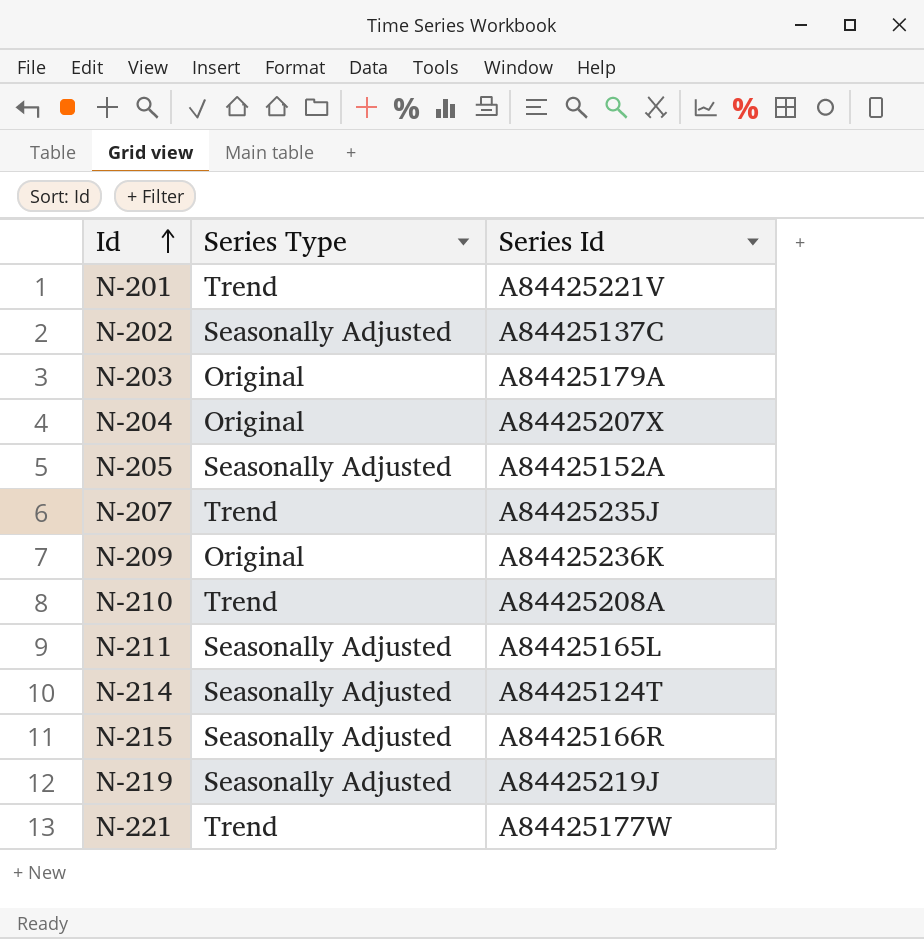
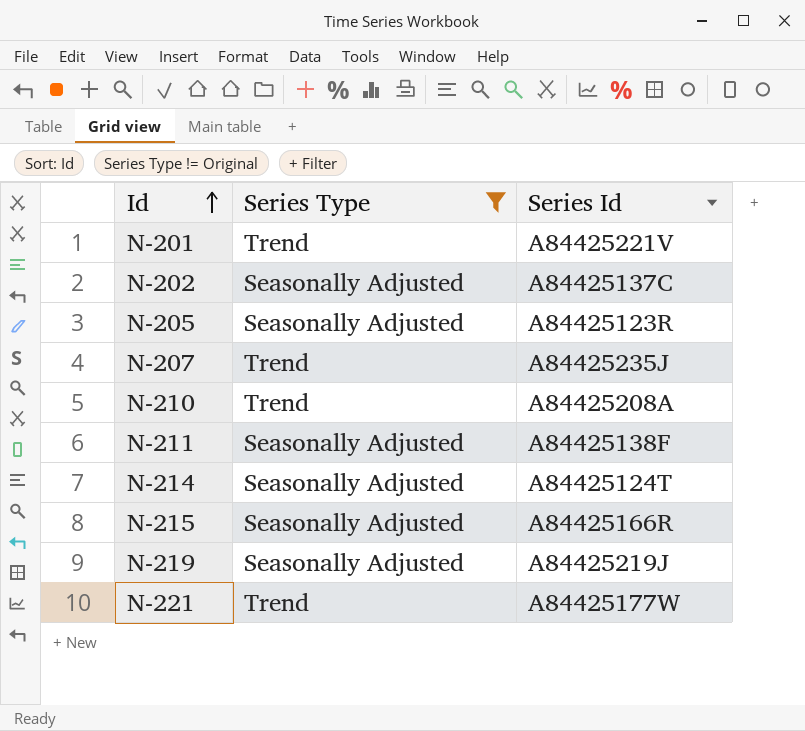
filter: none -> Series Type != Original
N-205 | Series Id: A84425152A -> A84425123R
N-211 | Series Id: A84425165L -> A84425138F

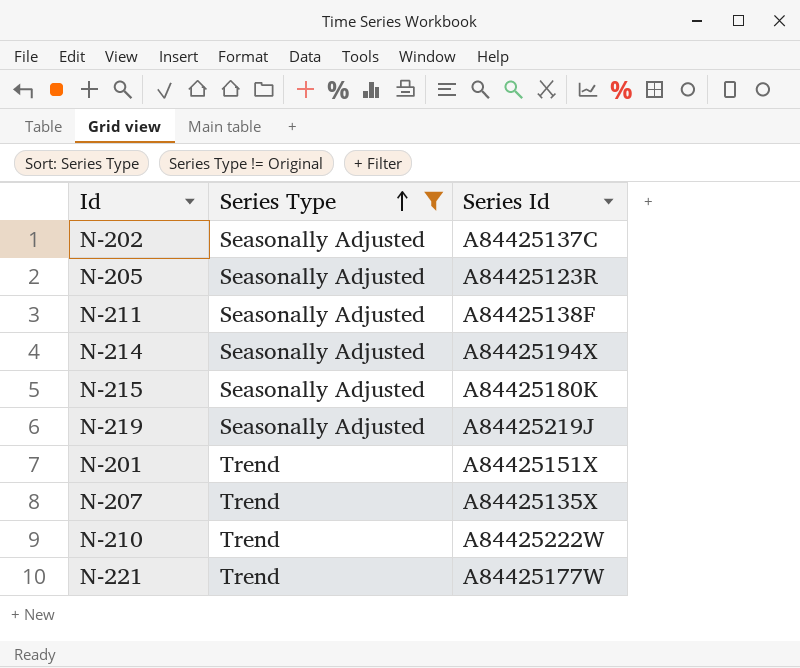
row order: Id ascending -> Series Type ascending
N-214 | Series Id: A84425124T -> A84425194X
N-215 | Series Id: A84425166R -> A84425180K
N-201 | Series Id: A84425221V -> A84425151X
N-207 | Series Id: A84425235J -> A84425135X
N-210 | Series Id: A84425208A -> A84425222W

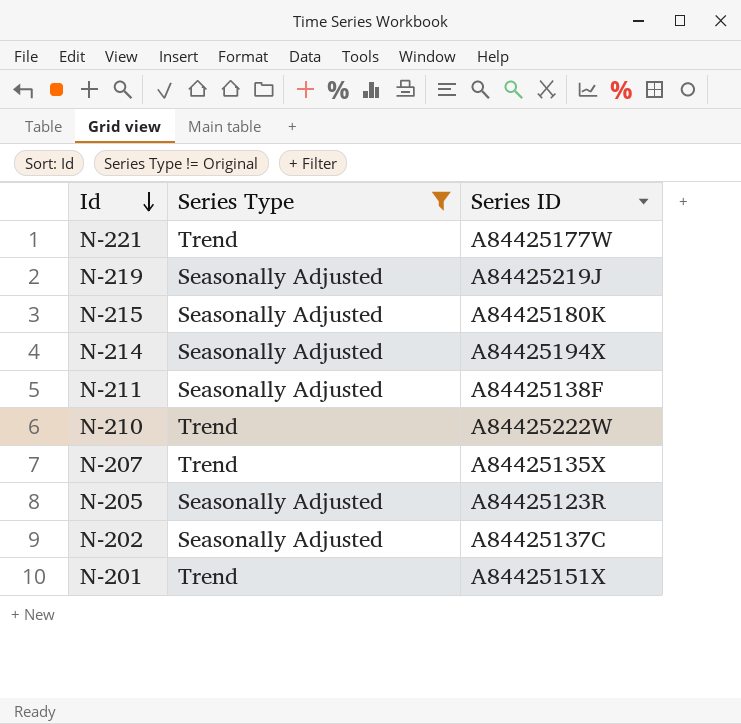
row order: Series Type ascending -> Id descending
column name: Series Id -> Series ID

